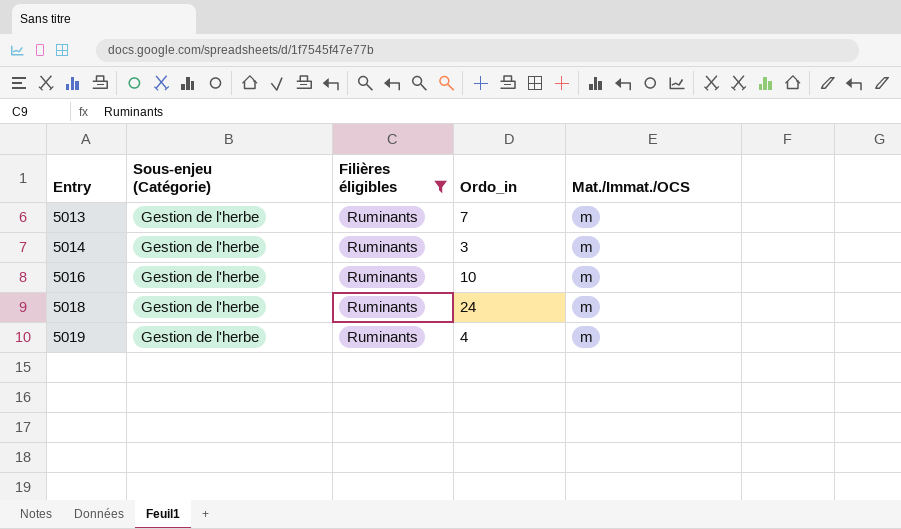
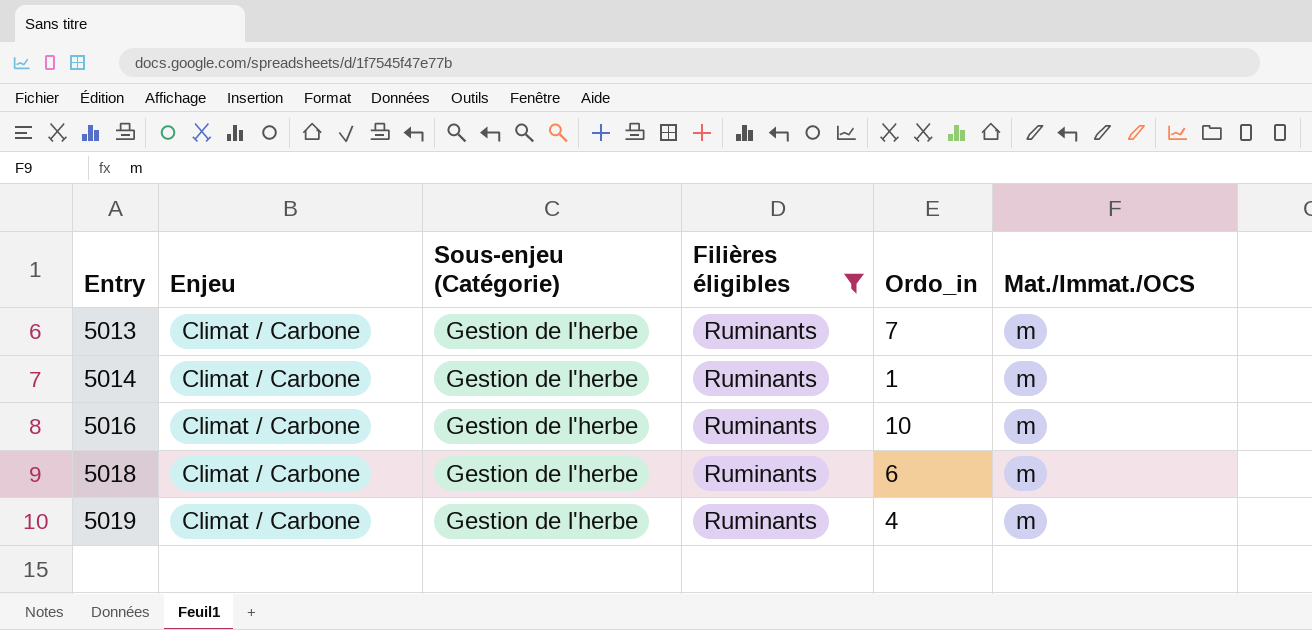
column Enjeu | position: none -> 2
5014 | Ordo_in: 3 -> 1
5018 | Ordo_in: 24 -> 6

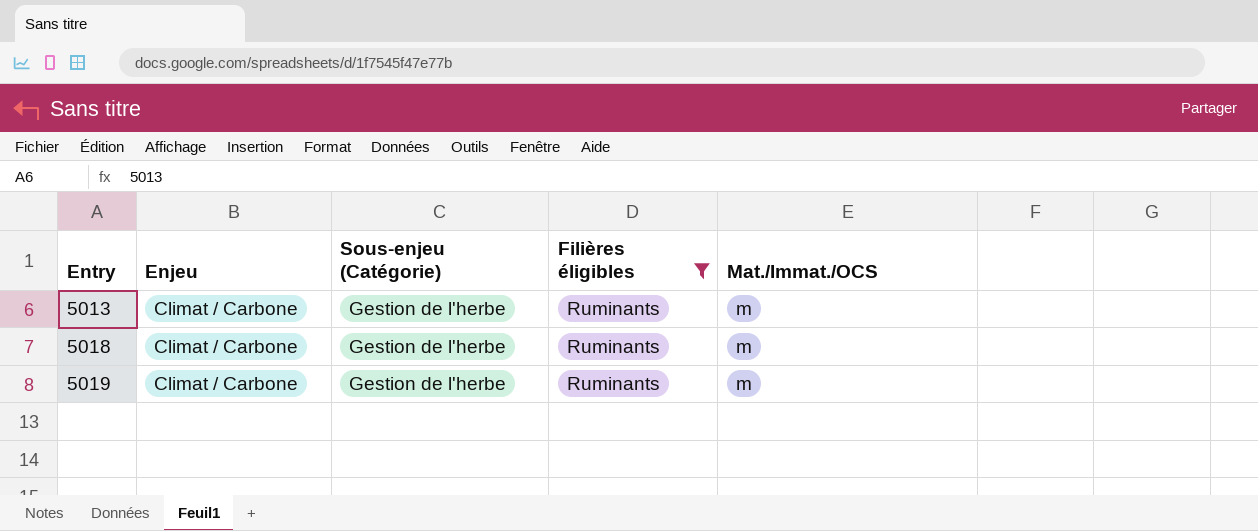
column Ordo_in | position: 5 -> none
row 5014: Climat / Carbone | Gestion de l'herbe | Ruminants | 1 | m -> none
row 5016: Climat / Carbone | Gestion de l'herbe | Ruminants | 10 | m -> none

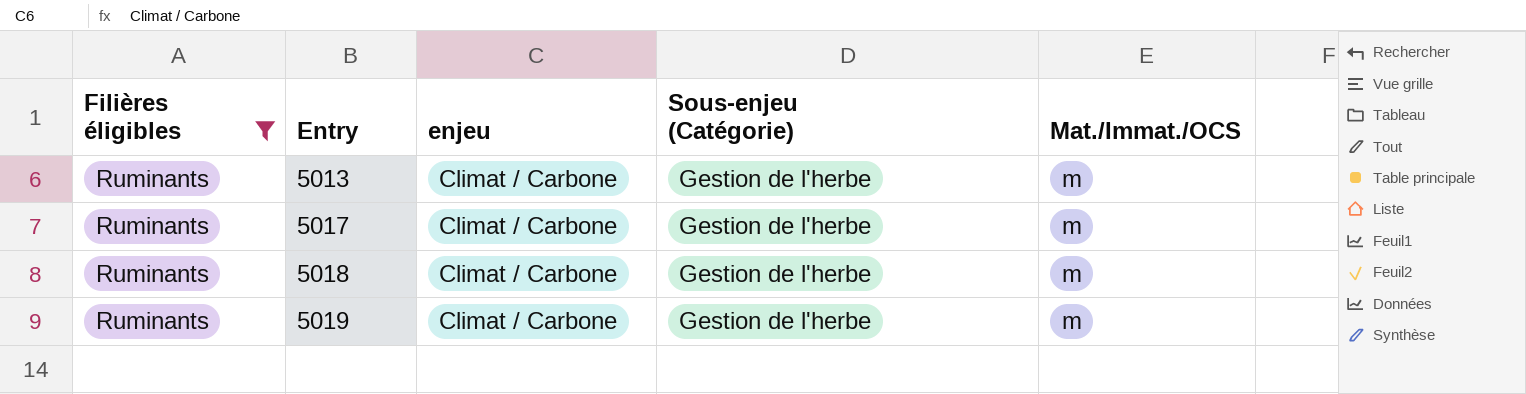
column Filières éligibles | position: 4 -> 1
column name: Enjeu -> enjeu
row 5017: none -> Ruminants | Climat / Carbone | Gestion de l'herbe | m

